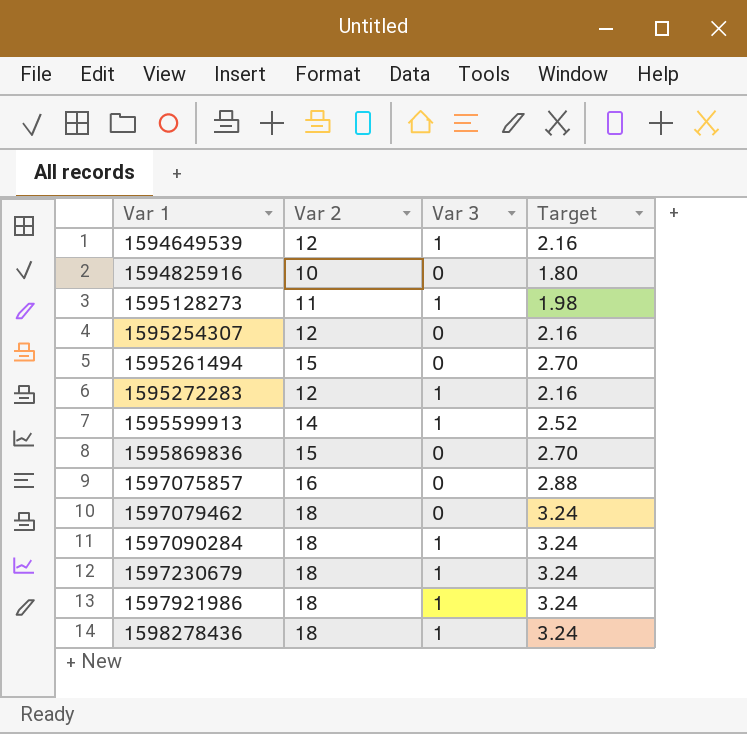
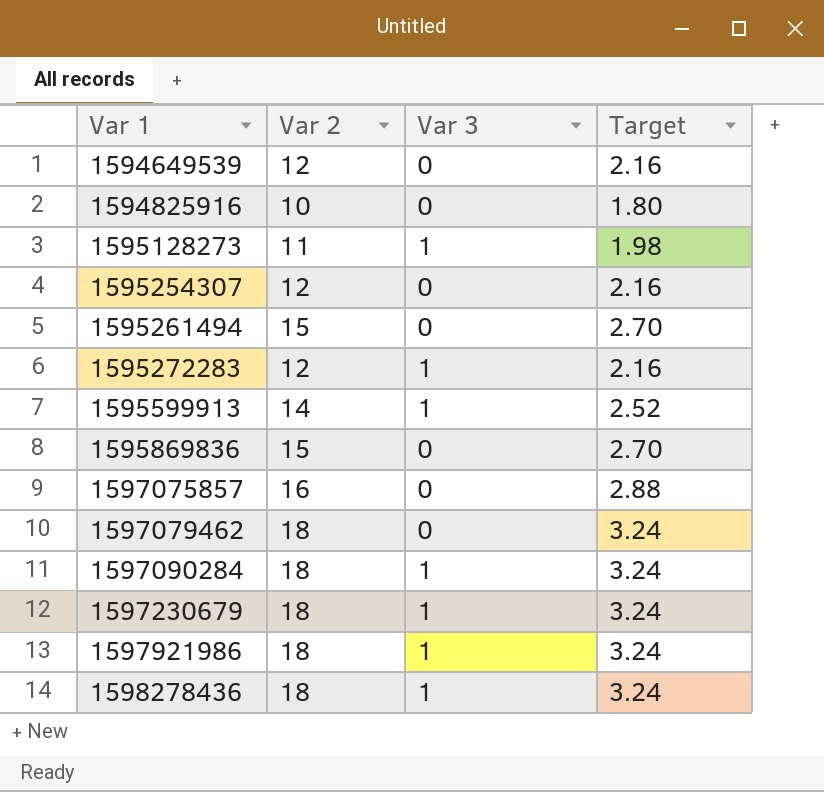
1594649539 | Var 3: 1 -> 0

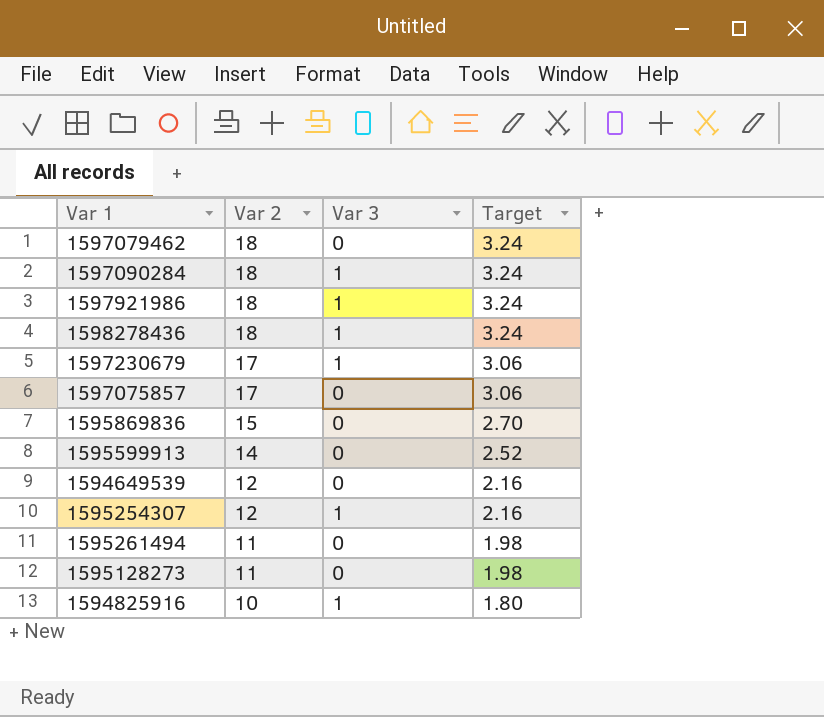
row order: Var 1 ascending -> Var 2 descending
row 1595272283: 12 | 1 | 2.16 -> none
1597230679 | Var 2: 18 -> 17
1597230679 | Target: 3.24 -> 3.06
1597075857 | Var 2: 16 -> 17
1597075857 | Target: 2.88 -> 3.06
1595599913 | Var 3: 1 -> 0
1595254307 | Var 3: 0 -> 1
1595261494 | Var 2: 15 -> 11
1595261494 | Target: 2.70 -> 1.98
1595128273 | Var 3: 1 -> 0
1594825916 | Var 3: 0 -> 1

